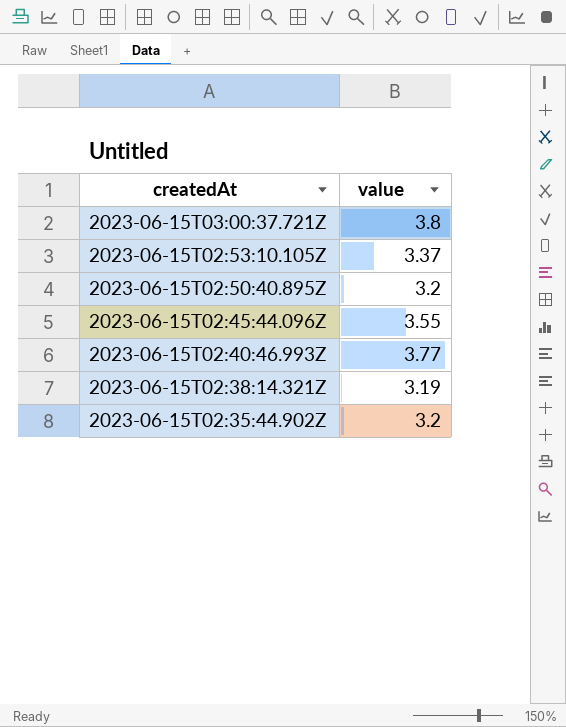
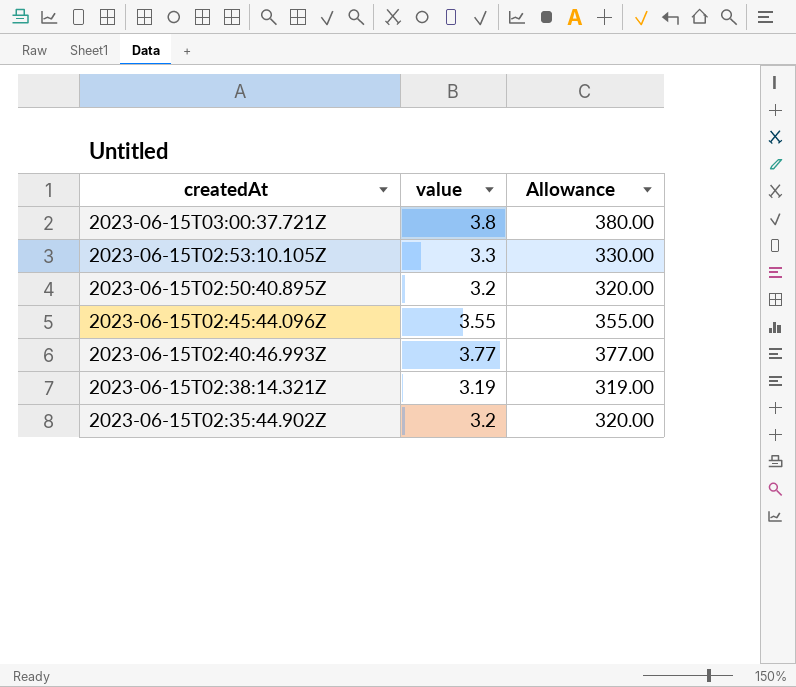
column Allowance | formula: none -> [value] * 100
2023-06-15T02:53:10.105Z | value: 3.37 -> 3.3

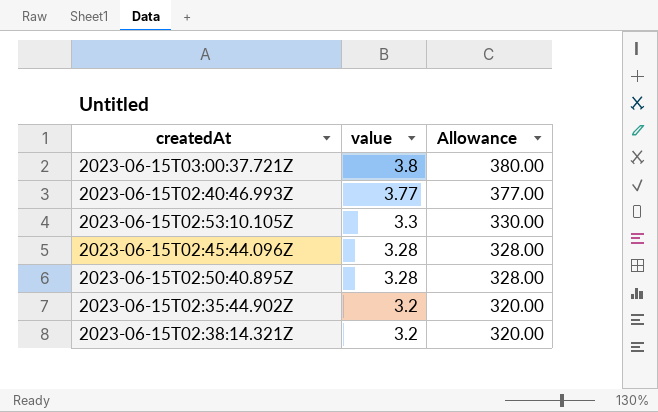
row order: createdAt descending -> value descending
2023-06-15T02:45:44.096Z | value: 3.55 -> 3.28
2023-06-15T02:45:44.096Z | Allowance: 355.00 -> 328.00
2023-06-15T02:50:40.895Z | value: 3.2 -> 3.28
2023-06-15T02:50:40.895Z | Allowance: 320.00 -> 328.00
2023-06-15T02:38:14.321Z | value: 3.19 -> 3.2
2023-06-15T02:38:14.321Z | Allowance: 319.00 -> 320.00

